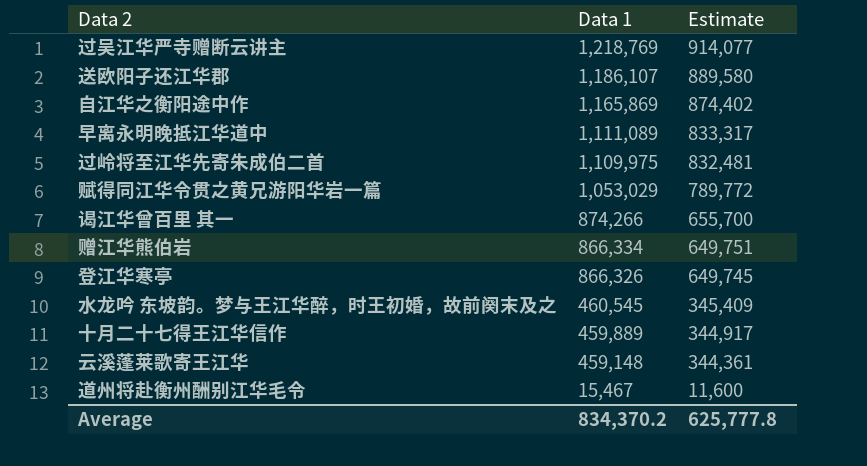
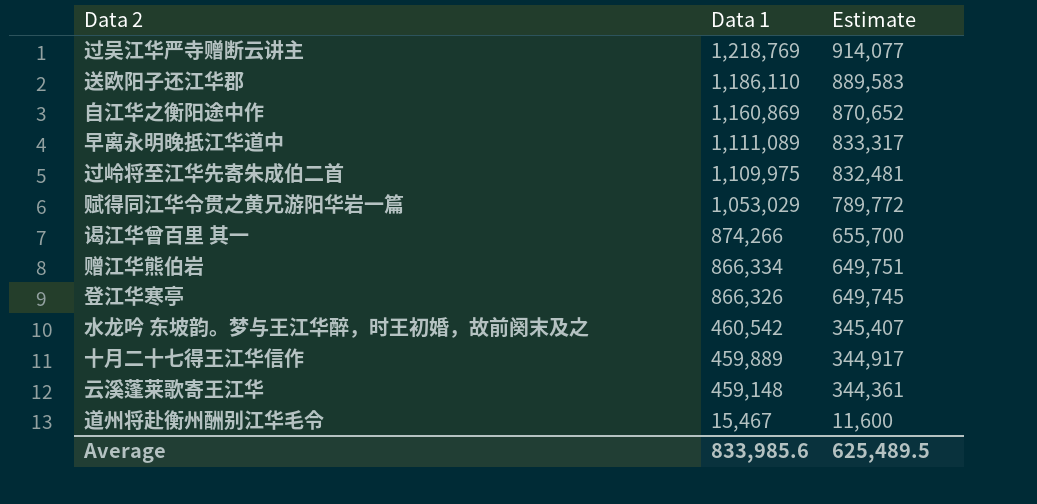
送欧阳子还江华郡 | Data 1: 1,186,107 -> 1,186,110
送欧阳子还江华郡 | Estimate: 889,580 -> 889,583
自江华之衡阳途中作 | Data 1: 1,165,869 -> 1,160,869
自江华之衡阳途中作 | Estimate: 874,402 -> 870,652
水龙吟 东坡韵。梦与王江华醉，时王初婚，故前阕末及之 | Data 1: 460,545 -> 460,542
水龙吟 东坡韵。梦与王江华醉，时王初婚，故前阕末及之 | Estimate: 345,409 -> 345,407
Average | Data 1: 834,370.2 -> 833,985.6
Average | Estimate: 625,777.8 -> 625,489.5

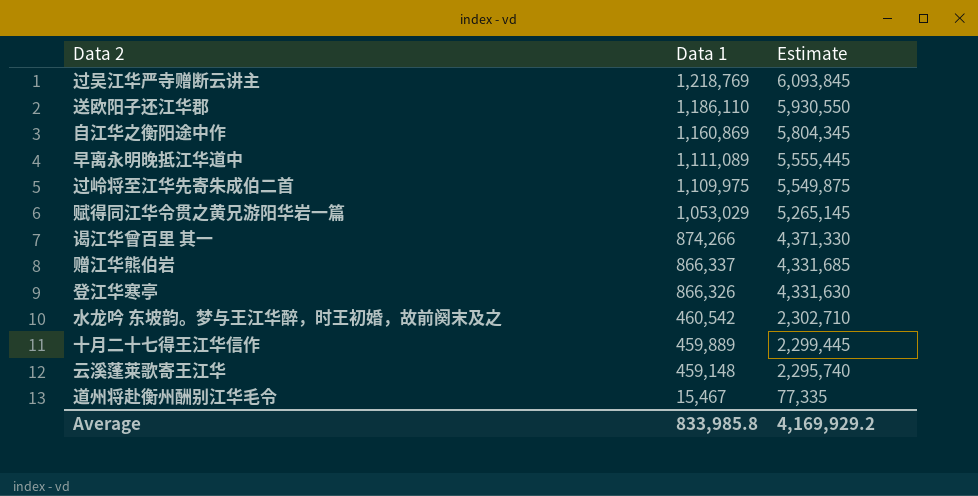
column Estimate | formula: [Data 1] * 0.75 -> [Data 1] * 5
赠江华熊伯岩 | Data 1: 866,334 -> 866,337
Average | Data 1: 833,985.6 -> 833,985.8
Average | Estimate: 625,489.5 -> 4,169,929.2

